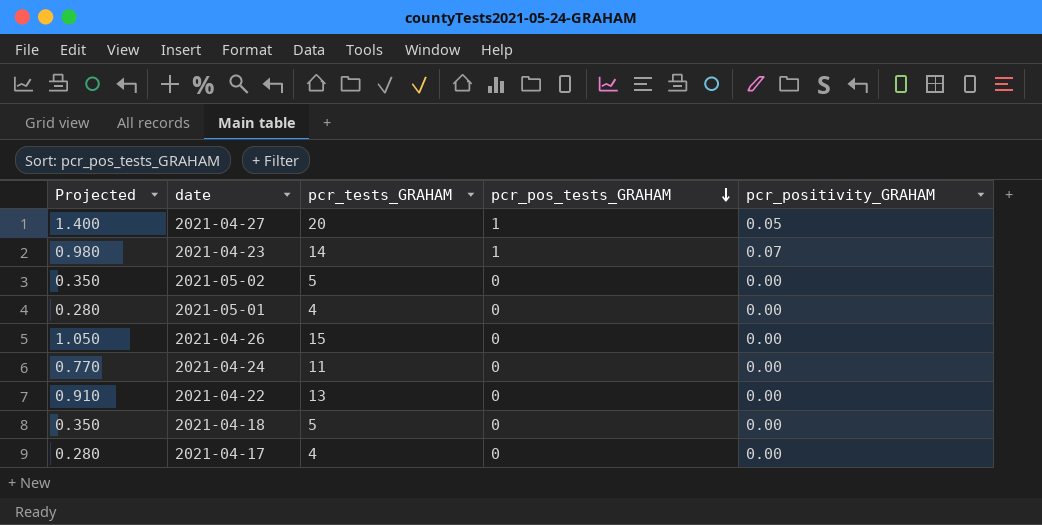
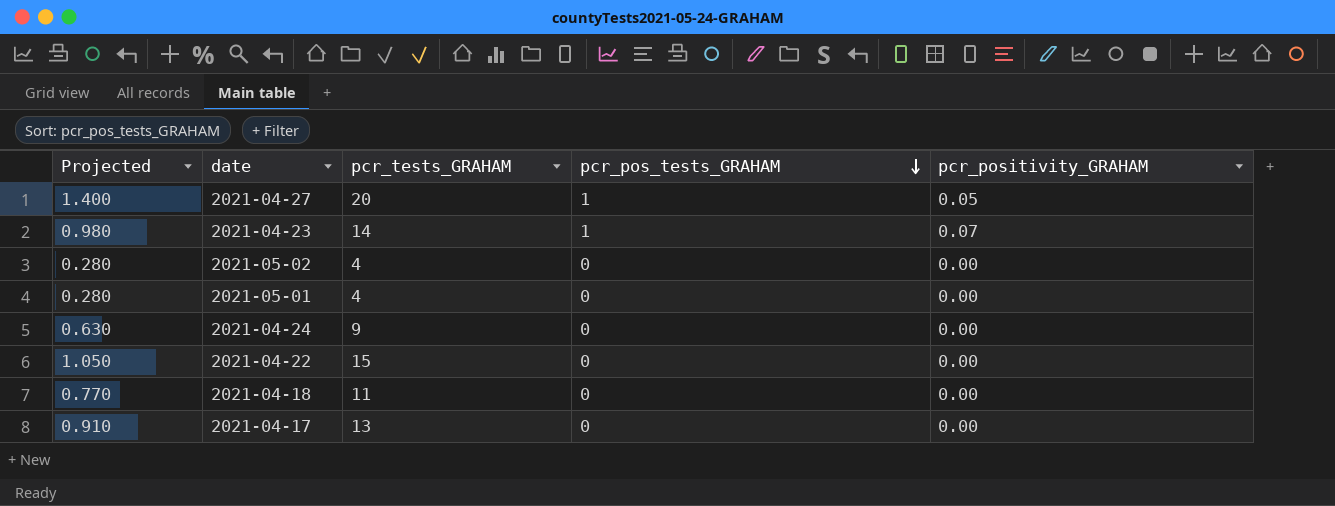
row 2021-04-26: 1.050 | 15 | 0 | 0.00 -> none
2021-05-02 | Projected: 0.350 -> 0.280
2021-05-02 | pcr_tests_GRAHAM: 5 -> 4
2021-04-24 | Projected: 0.770 -> 0.630
2021-04-24 | pcr_tests_GRAHAM: 11 -> 9
2021-04-22 | Projected: 0.910 -> 1.050
2021-04-22 | pcr_tests_GRAHAM: 13 -> 15
2021-04-18 | Projected: 0.350 -> 0.770
2021-04-18 | pcr_tests_GRAHAM: 5 -> 11
2021-04-17 | Projected: 0.280 -> 0.910
2021-04-17 | pcr_tests_GRAHAM: 4 -> 13

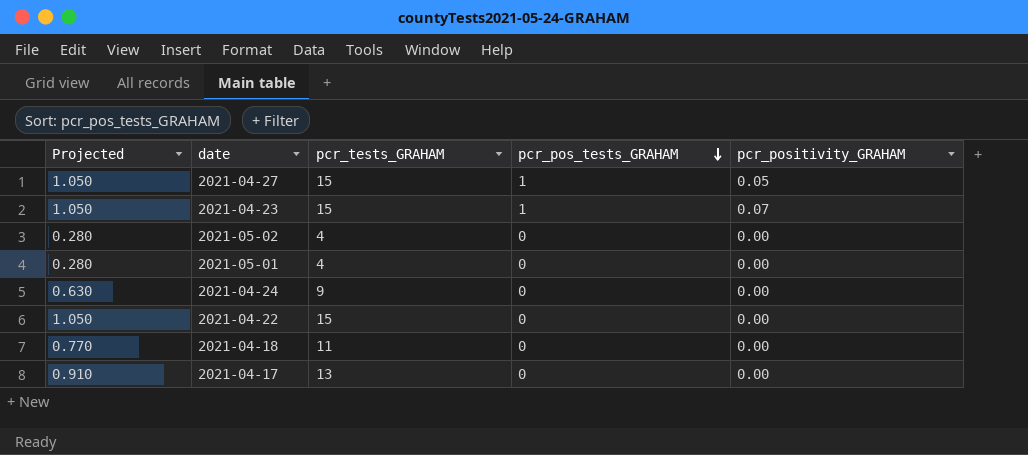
2021-04-27 | Projected: 1.400 -> 1.050
2021-04-27 | pcr_tests_GRAHAM: 20 -> 15
2021-04-23 | Projected: 0.980 -> 1.050
2021-04-23 | pcr_tests_GRAHAM: 14 -> 15

